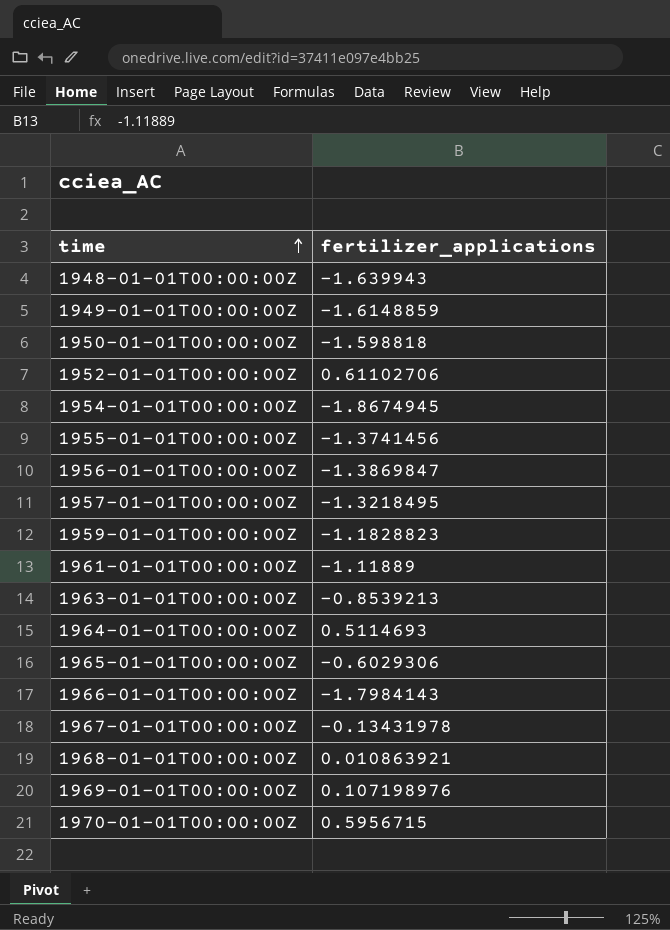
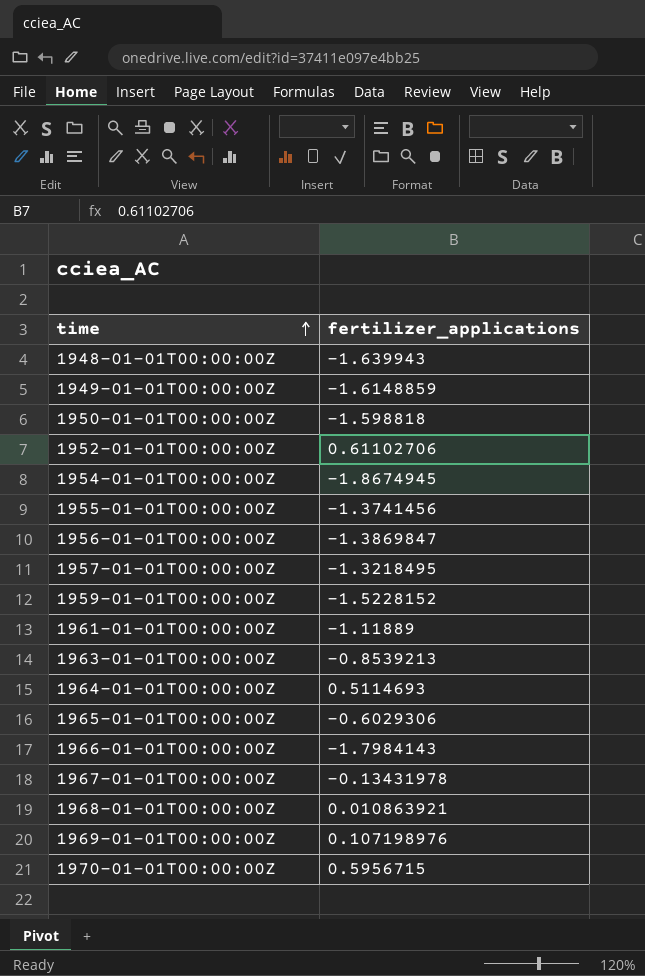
1959-01-01T00:00:00Z | fertilizer_applications: -1.1828823 -> -1.5228152

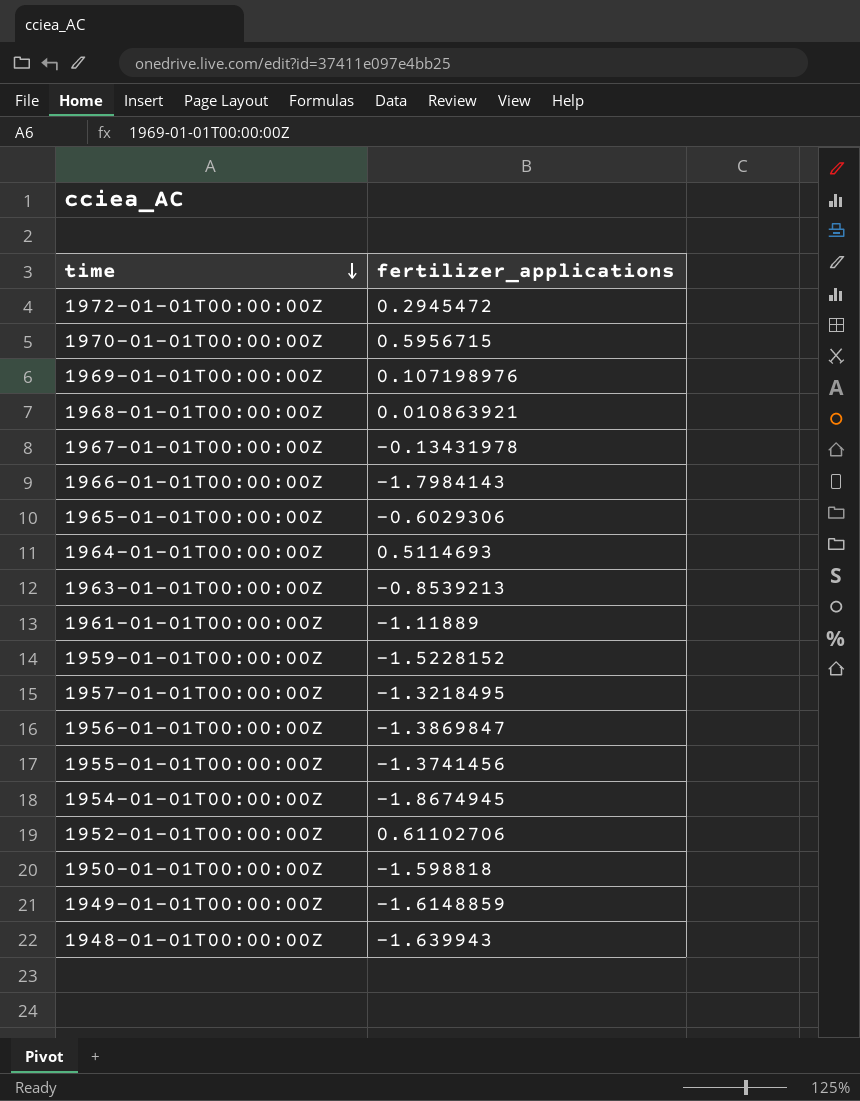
row order: time ascending -> time descending
row 1972-01-01T00:00:00Z: none -> 0.2945472

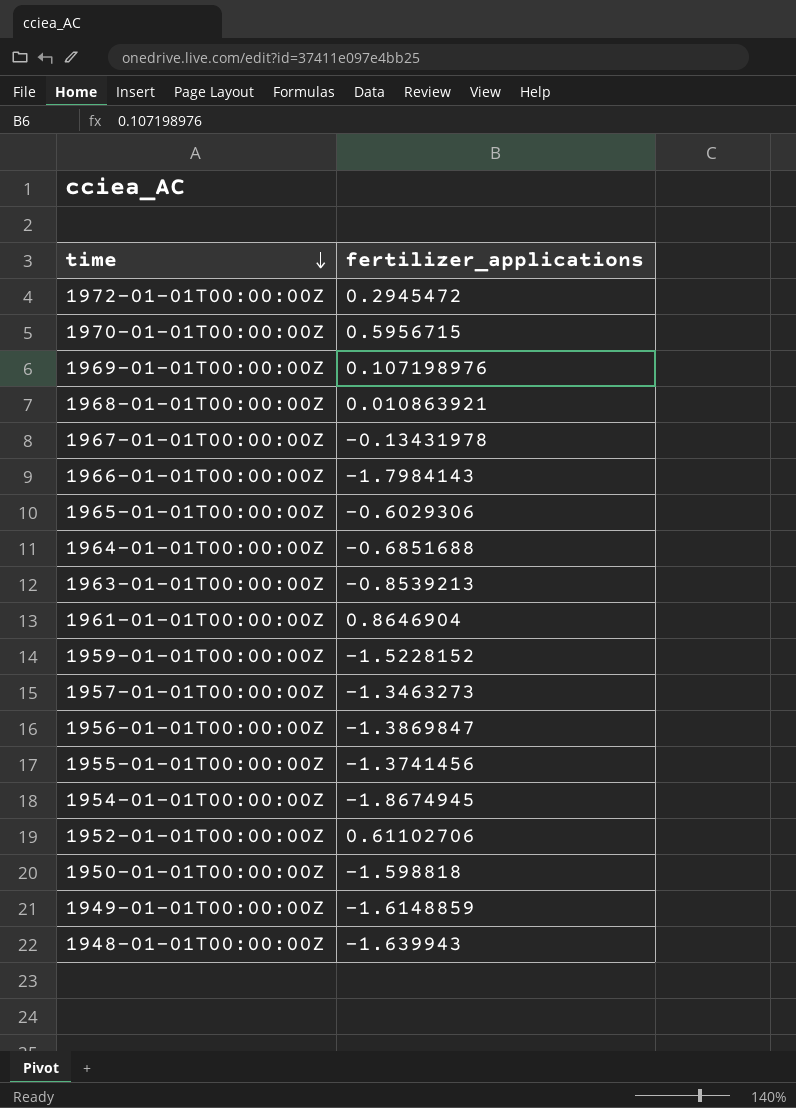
1964-01-01T00:00:00Z | fertilizer_applications: 0.5114693 -> -0.6851688
1961-01-01T00:00:00Z | fertilizer_applications: -1.11889 -> 0.8646904
1957-01-01T00:00:00Z | fertilizer_applications: -1.3218495 -> -1.3463273

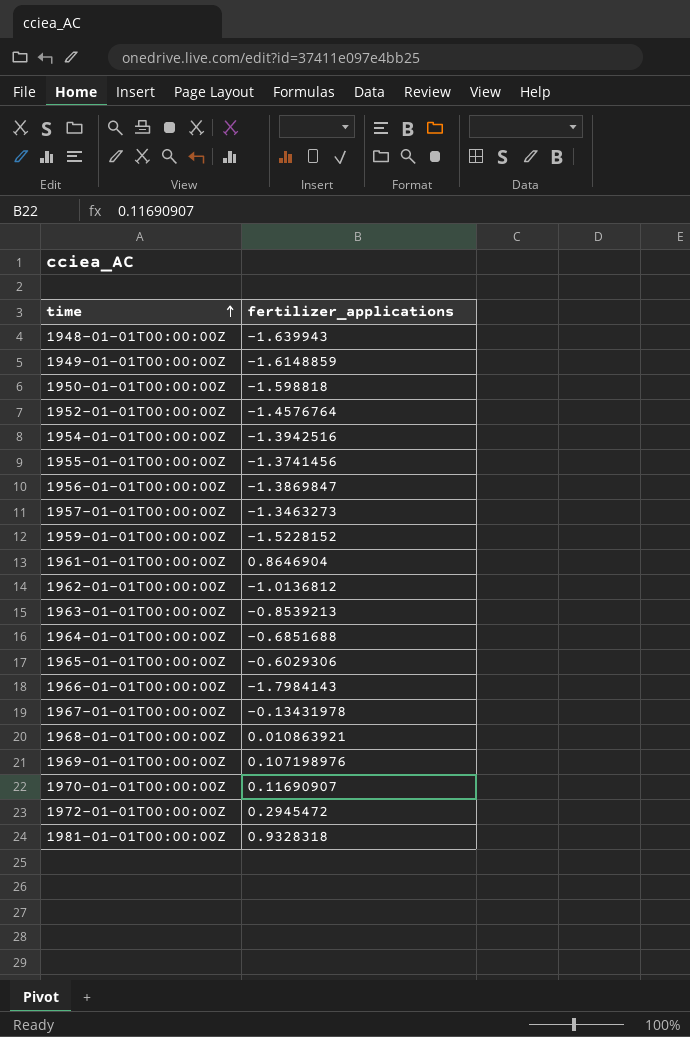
row order: time descending -> time ascending
1952-01-01T00:00:00Z | fertilizer_applications: 0.61102706 -> -1.4576764
1954-01-01T00:00:00Z | fertilizer_applications: -1.8674945 -> -1.3942516
row 1962-01-01T00:00:00Z: none -> -1.0136812
1970-01-01T00:00:00Z | fertilizer_applications: 0.5956715 -> 0.11690907
row 1981-01-01T00:00:00Z: none -> 0.9328318

